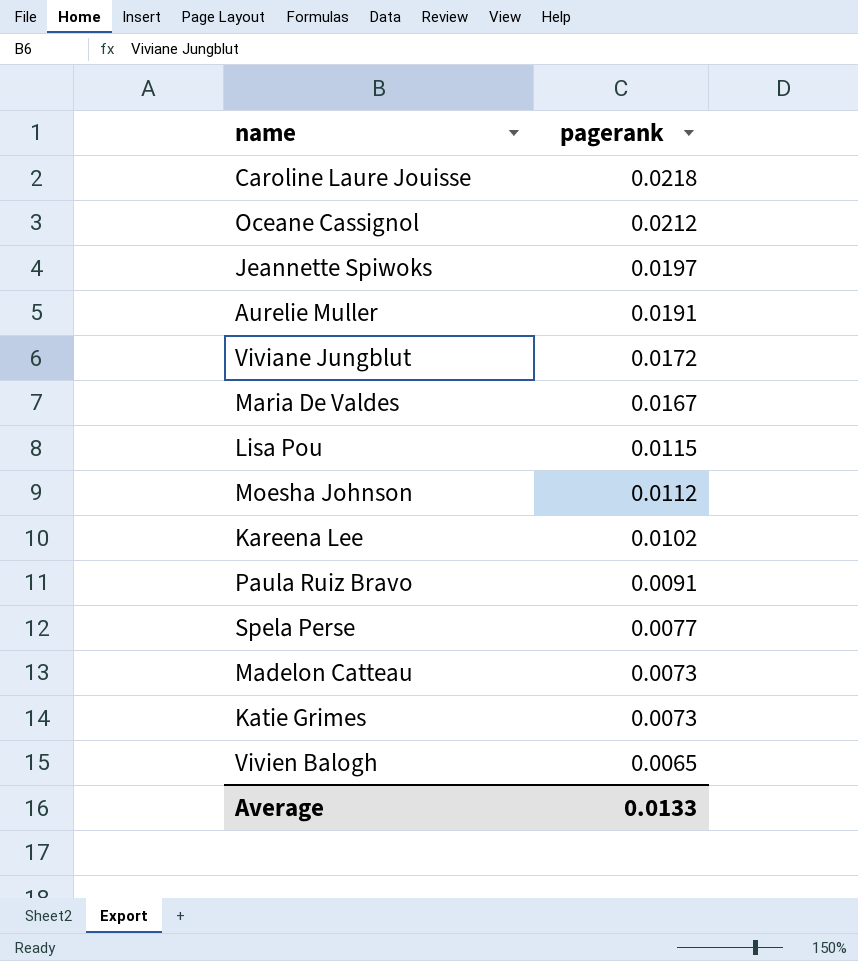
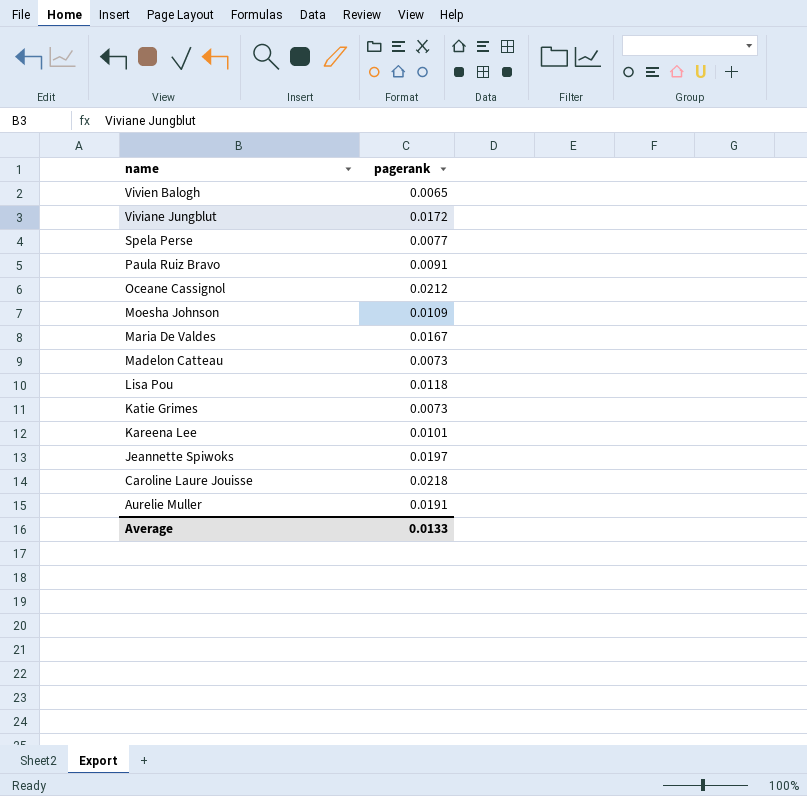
row order: pagerank descending -> name descending
Moesha Johnson | pagerank: 0.0112 -> 0.0109
Lisa Pou | pagerank: 0.0115 -> 0.0118
Kareena Lee | pagerank: 0.0102 -> 0.0101

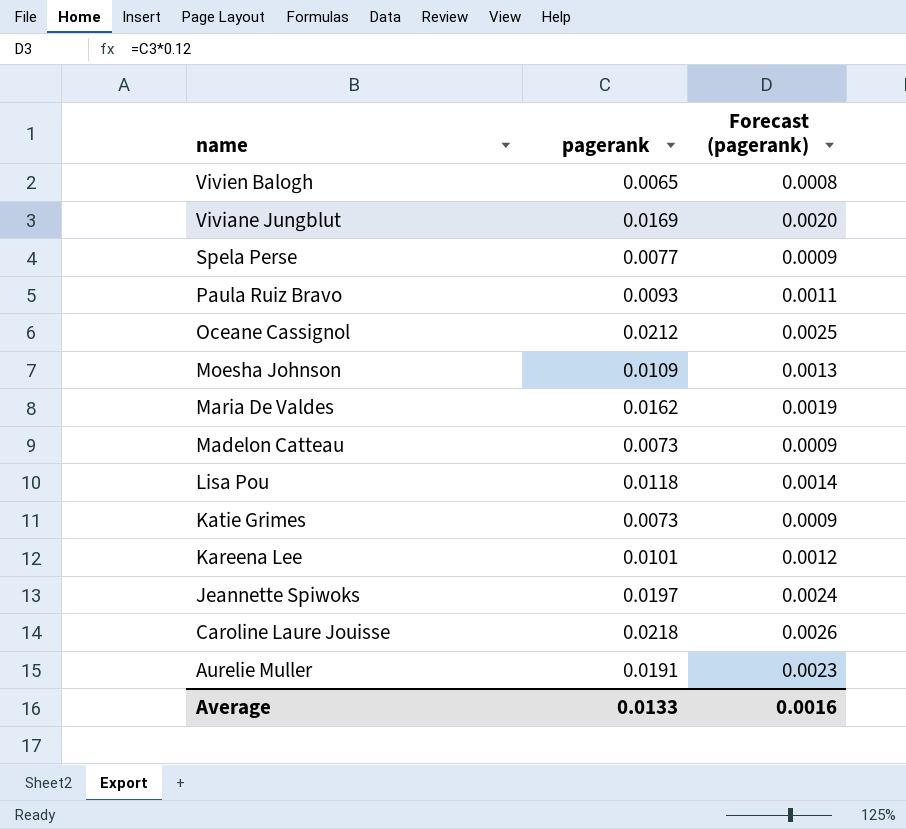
column Forecast (pagerank) | formula: none -> [pagerank] * 0.12
Viviane Jungblut | pagerank: 0.0172 -> 0.0169
Paula Ruiz Bravo | pagerank: 0.0091 -> 0.0093
Maria De Valdes | pagerank: 0.0167 -> 0.0162

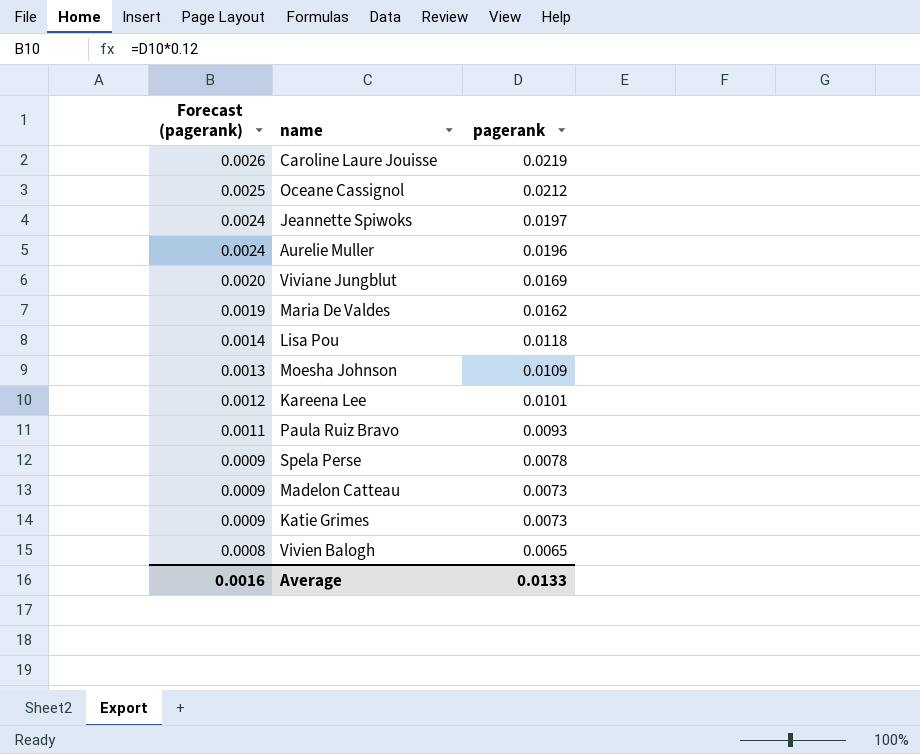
row order: name descending -> Forecast (pagerank) descending
column Forecast (pagerank) | position: 3 -> 1
Caroline Laure Jouisse | pagerank: 0.0218 -> 0.0219
Aurelie Muller | Forecast (pagerank): 0.0023 -> 0.0024
Aurelie Muller | pagerank: 0.0191 -> 0.0196
Spela Perse | pagerank: 0.0077 -> 0.0078

